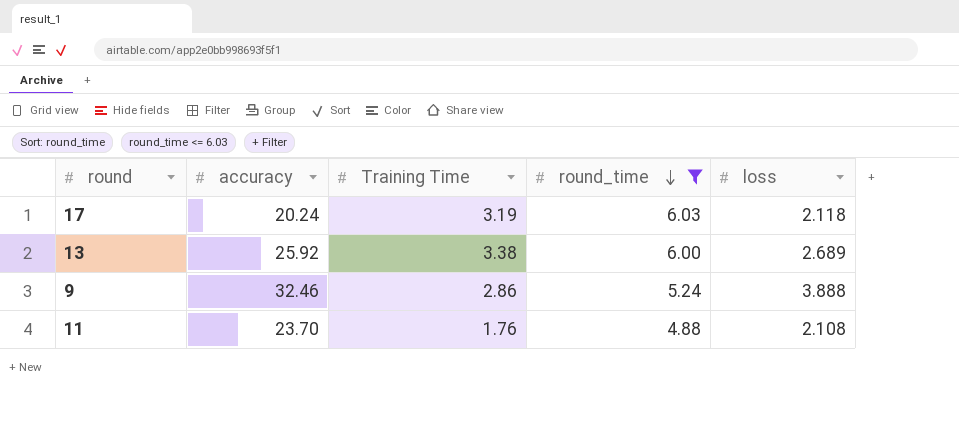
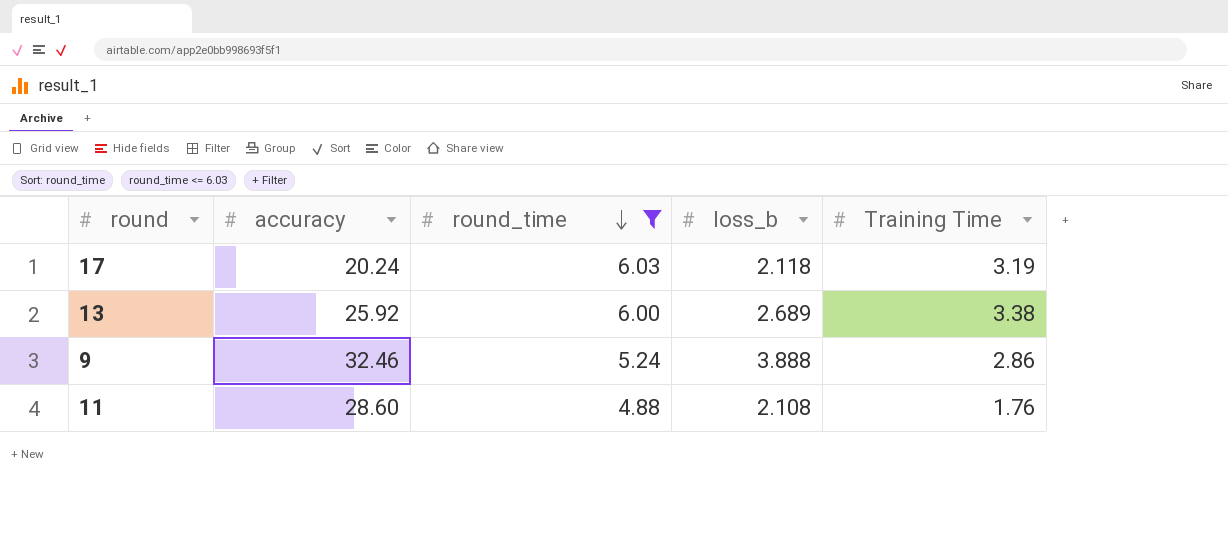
column name: loss -> loss_b
column Training Time | position: 3 -> 5
11 | accuracy: 23.70 -> 28.60

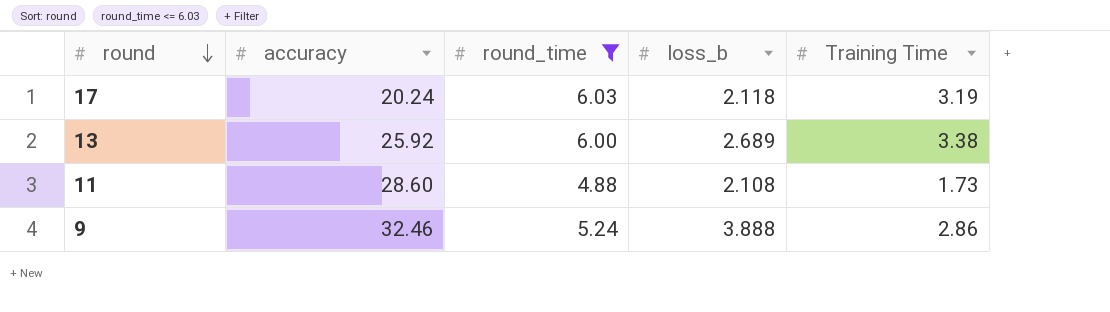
row order: round_time descending -> round descending
11 | Training Time: 1.76 -> 1.73

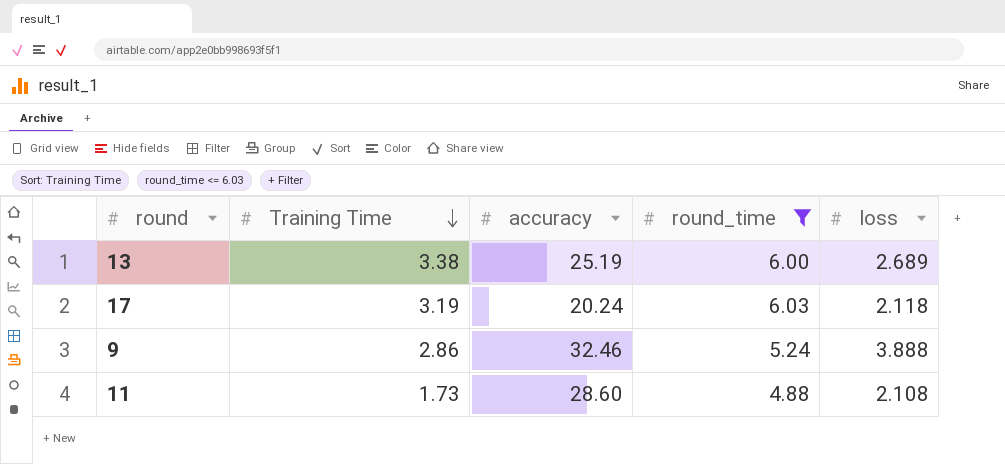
row order: round descending -> Training Time descending
column Training Time | position: 5 -> 2
column name: loss_b -> loss
13 | accuracy: 25.92 -> 25.19

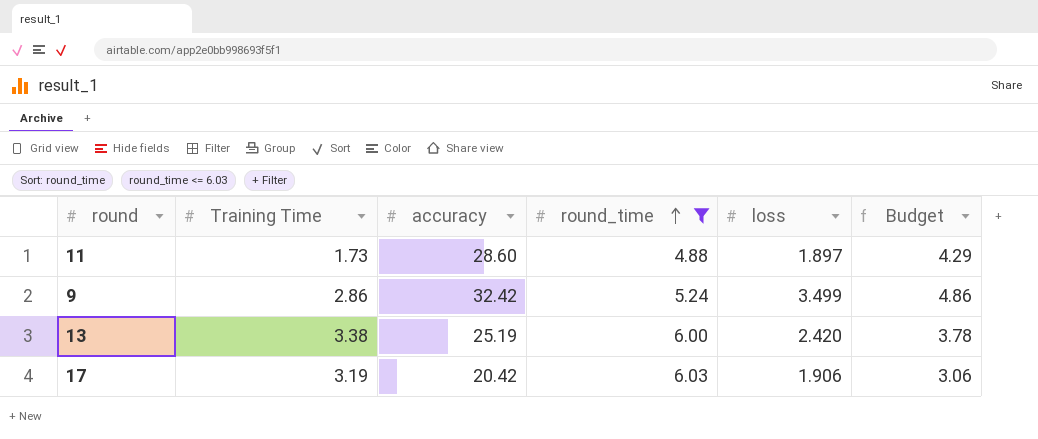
row order: Training Time descending -> round_time ascending
column Budget | formula: none -> [accuracy] * 0.15
11 | loss: 2.108 -> 1.897
9 | accuracy: 32.46 -> 32.42
9 | loss: 3.888 -> 3.499
13 | loss: 2.689 -> 2.420
17 | accuracy: 20.24 -> 20.42
17 | loss: 2.118 -> 1.906

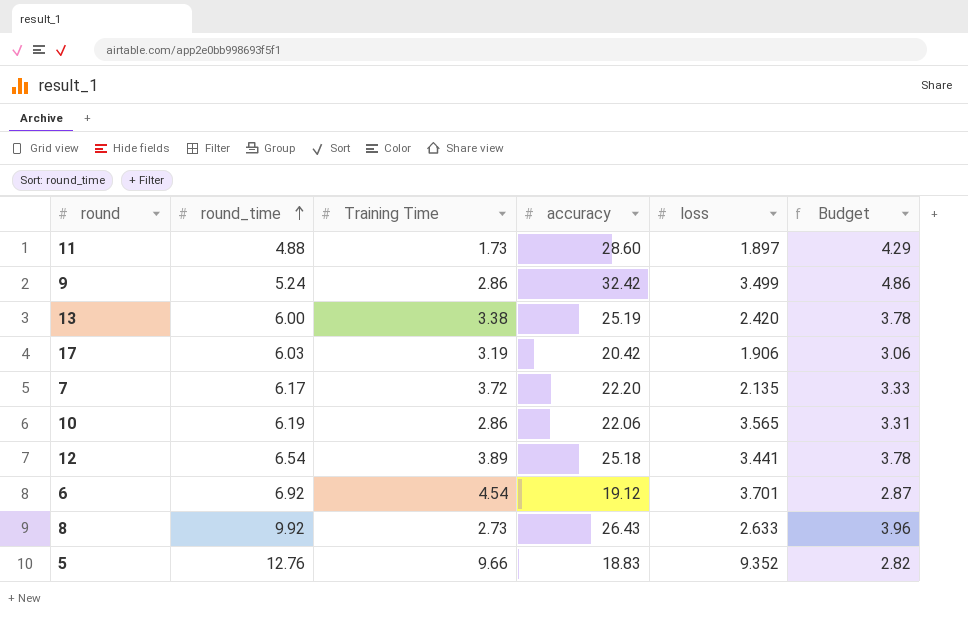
filter: round_time <= 6.03 -> none
column round_time | position: 4 -> 2

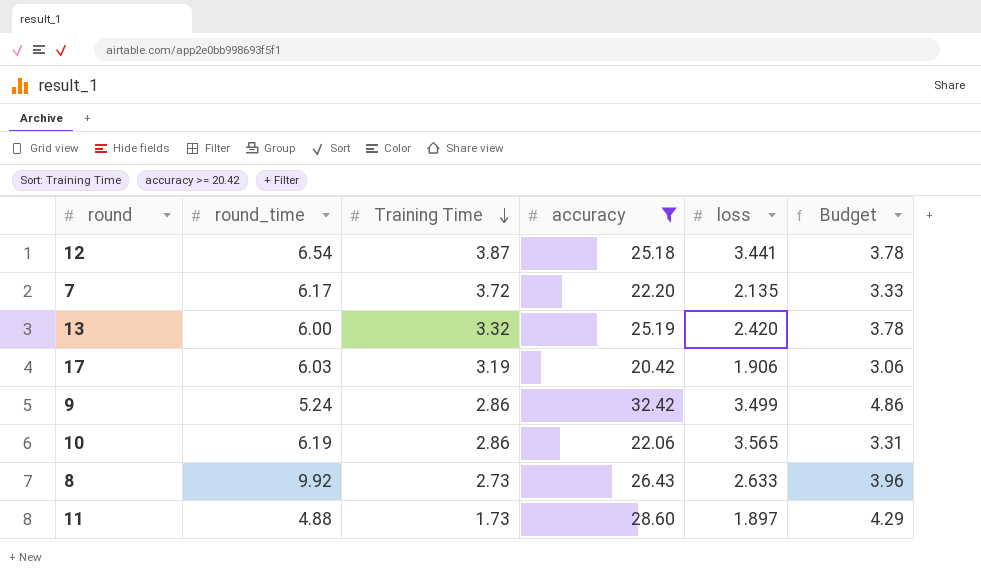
filter: none -> accuracy >= 20.42
row order: round_time ascending -> Training Time descending
12 | Training Time: 3.89 -> 3.87
13 | Training Time: 3.38 -> 3.32

